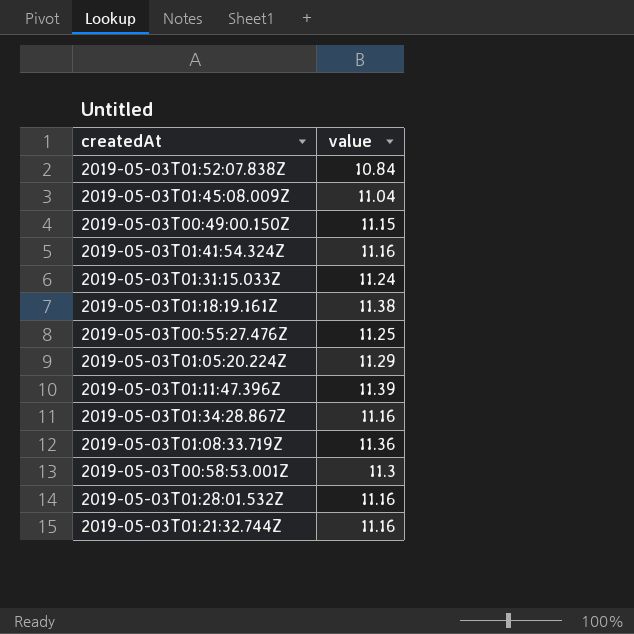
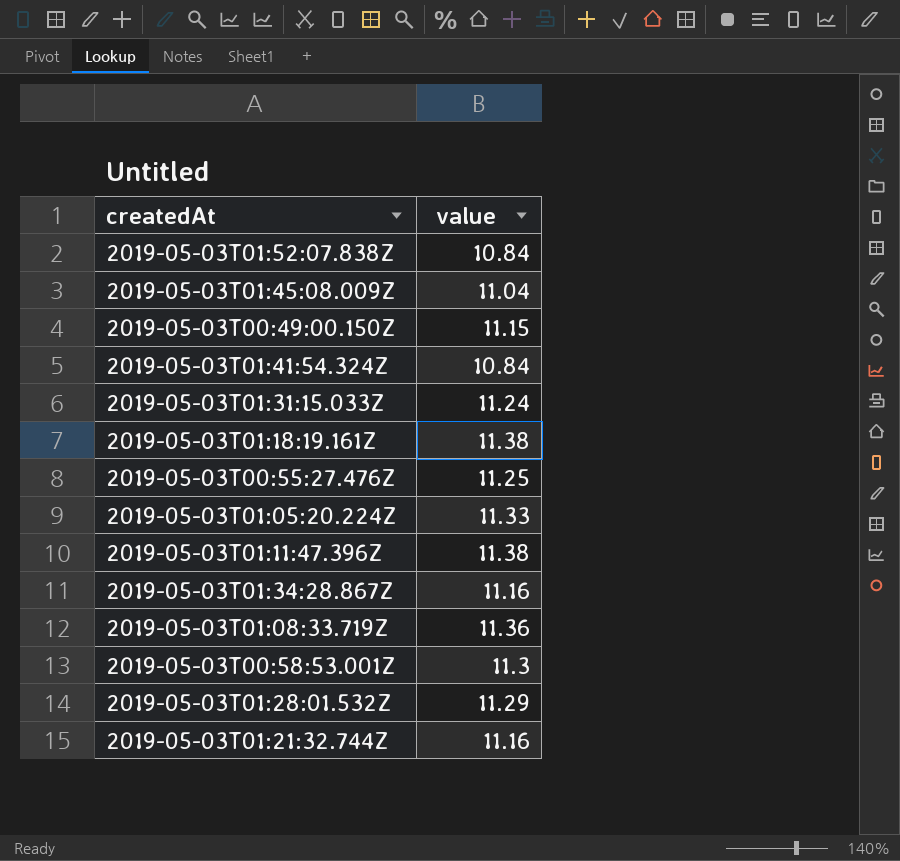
2019-05-03T01:41:54.324Z | value: 11.16 -> 10.84
2019-05-03T01:05:20.224Z | value: 11.29 -> 11.33
2019-05-03T01:11:47.396Z | value: 11.39 -> 11.38
2019-05-03T01:28:01.532Z | value: 11.16 -> 11.29

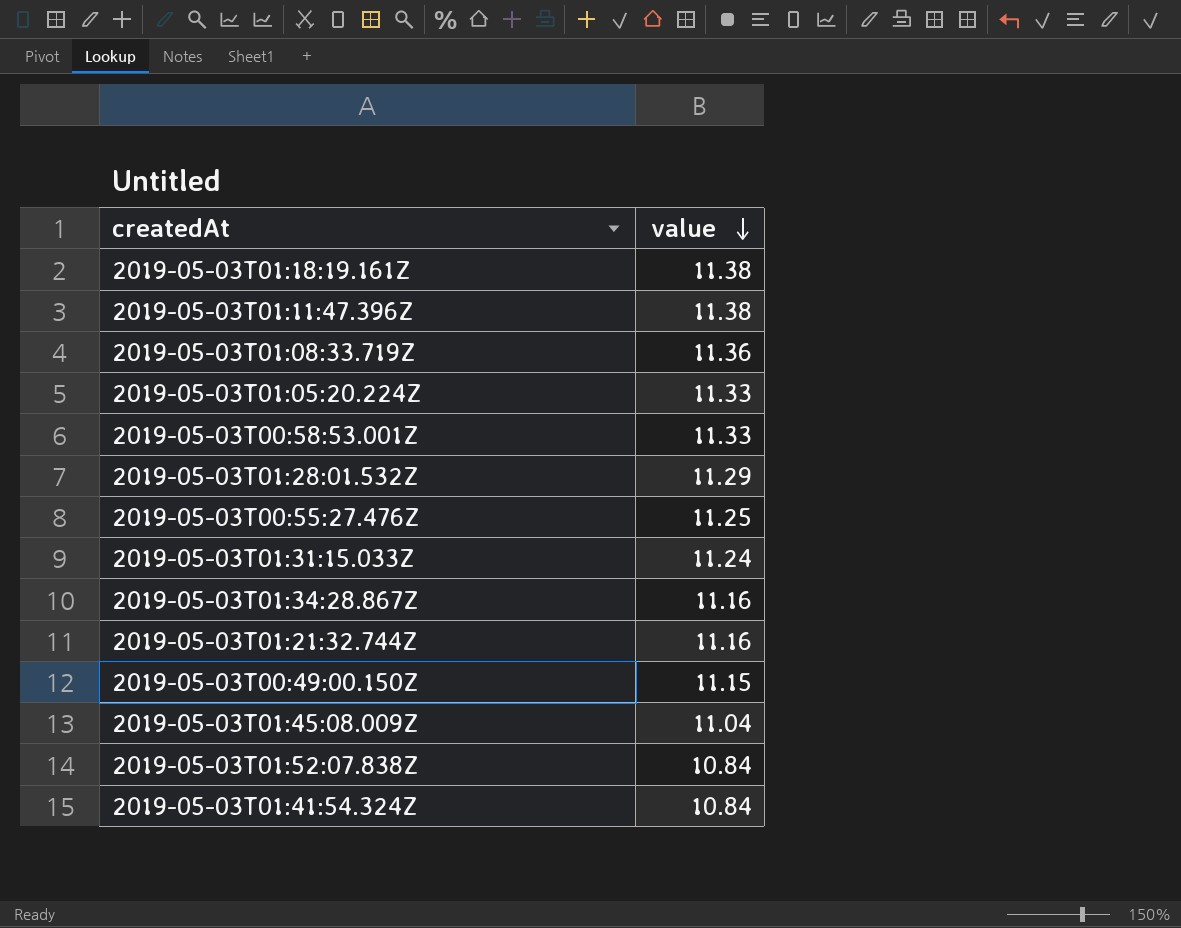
row order: none -> value descending
2019-05-03T00:58:53.001Z | value: 11.3 -> 11.33

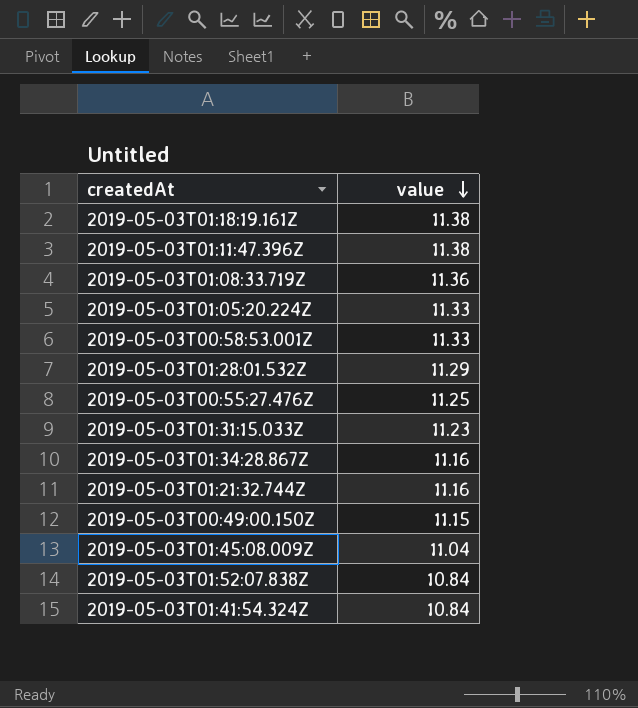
2019-05-03T01:31:15.033Z | value: 11.24 -> 11.23

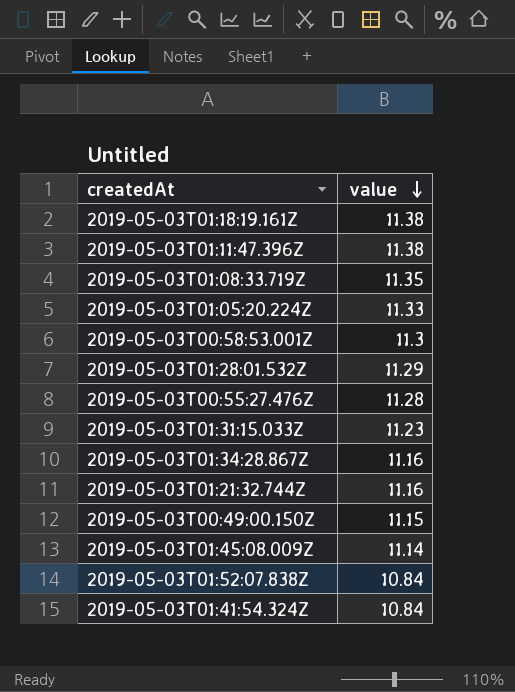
2019-05-03T01:08:33.719Z | value: 11.36 -> 11.35
2019-05-03T00:58:53.001Z | value: 11.33 -> 11.3
2019-05-03T00:55:27.476Z | value: 11.25 -> 11.28
2019-05-03T01:45:08.009Z | value: 11.04 -> 11.14

